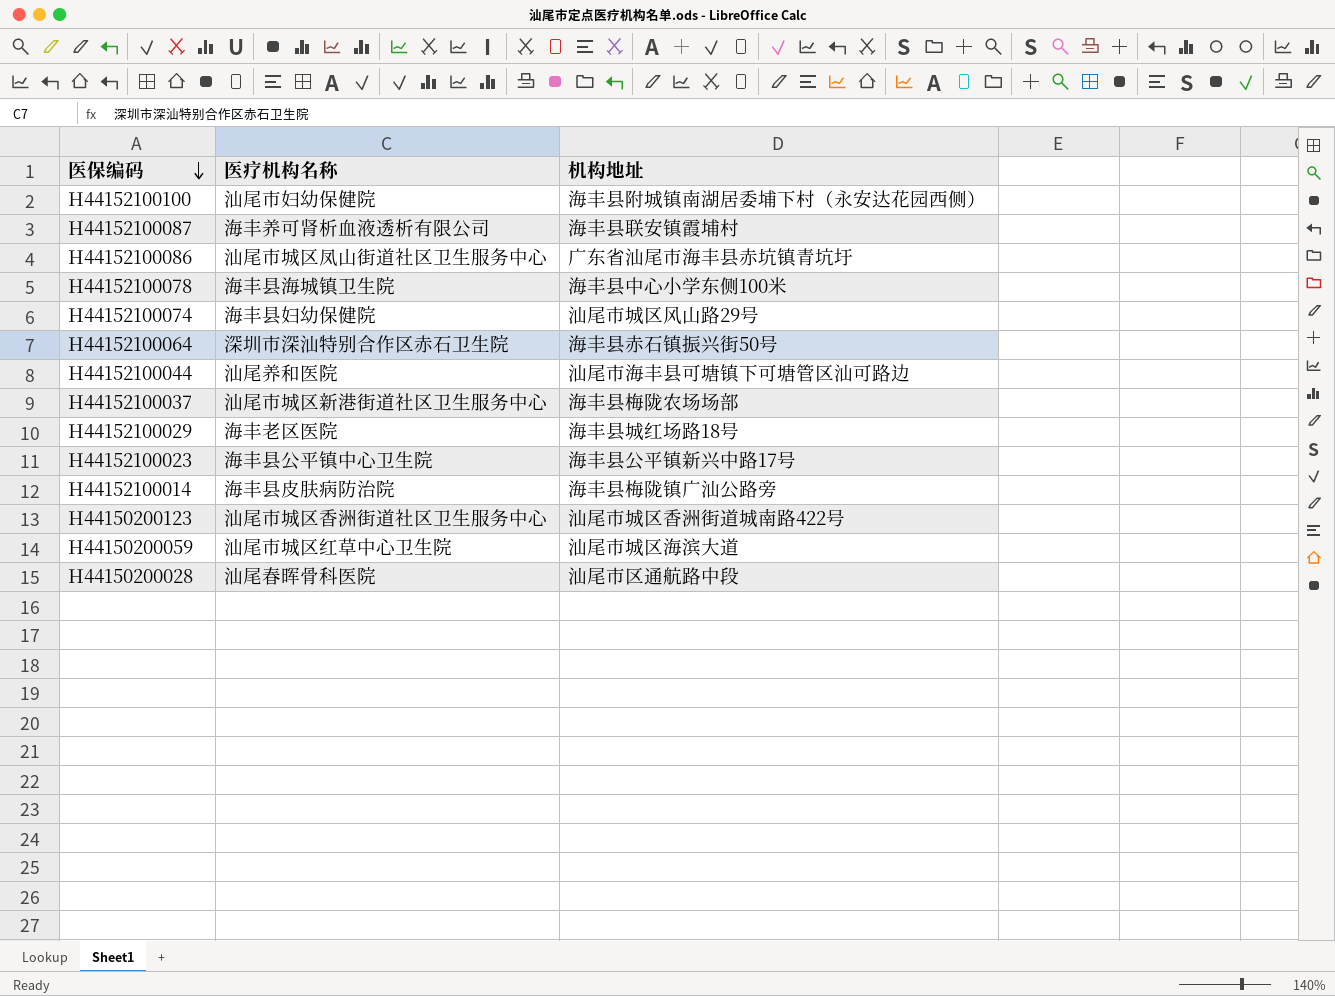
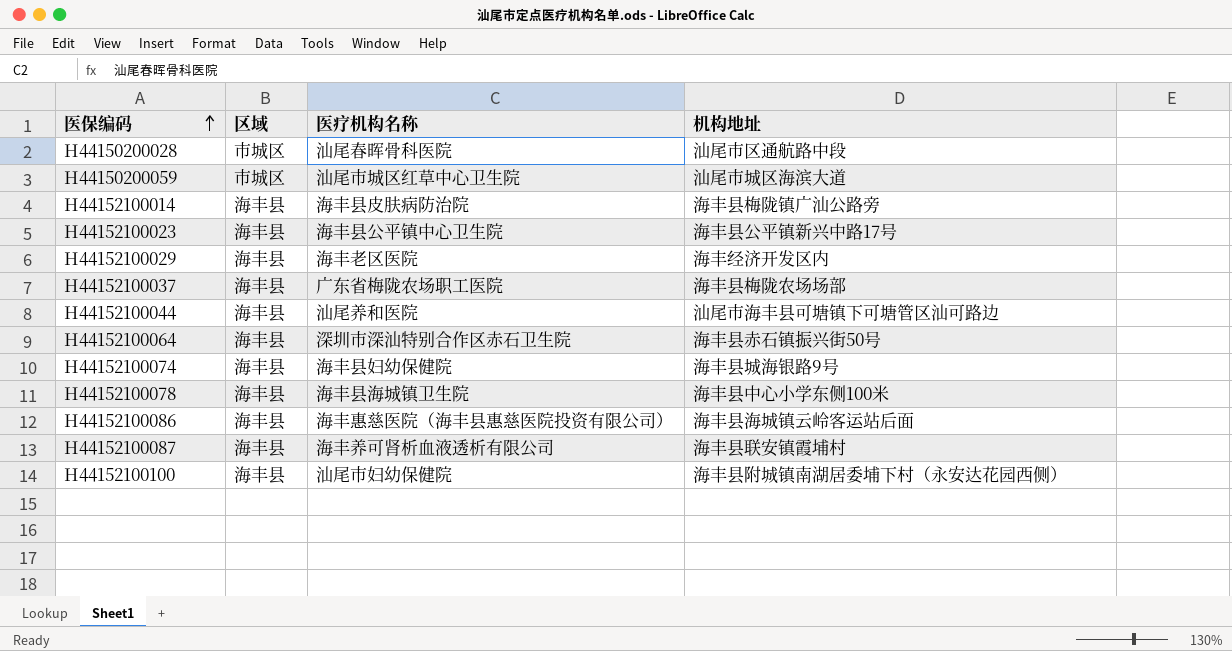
row order: 医保编码 descending -> 医保编码 ascending
column 区域 | position: none -> 2
row H44150200123: 汕尾市城区香洲街道社区卫生服务中心 | 汕尾市城区香洲街道城南路422号 -> none
H44152100029 | 机构地址: 海丰县城红场路18号 -> 海丰经济开发区内
H44152100037 | 医疗机构名称: 汕尾市城区新港街道社区卫生服务中心 -> 广东省梅陇农场职工医院
H44152100074 | 机构地址: 汕尾市城区风山路29号 -> 海丰县城海银路9号
H44152100086 | 医疗机构名称: 汕尾市城区凤山街道社区卫生服务中心 -> 海丰惠慈医院（海丰县惠慈医院投资有限公司）
H44152100086 | 机构地址: 广东省汕尾市海丰县赤坑镇青坑圩 -> 海丰县海城镇云岭客运站后面

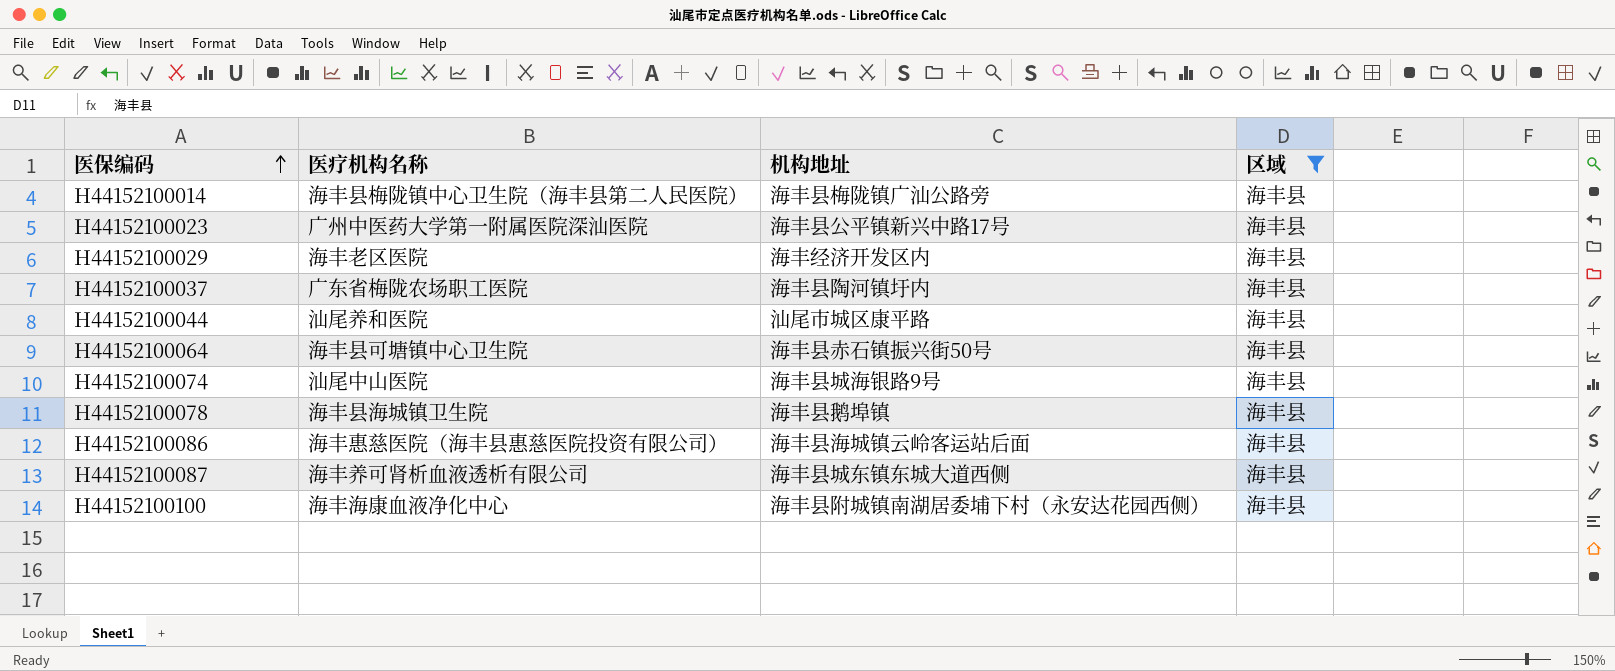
filter: none -> 区域 = 海丰县
column 区域 | position: 2 -> 4
H44152100014 | 医疗机构名称: 海丰县皮肤病防治院 -> 海丰县梅陇镇中心卫生院（海丰县第二人民医院）
H44152100023 | 医疗机构名称: 海丰县公平镇中心卫生院 -> 广州中医药大学第一附属医院深汕医院
H44152100037 | 机构地址: 海丰县梅陇农场场部 -> 海丰县陶河镇圩内
H44152100044 | 机构地址: 汕尾市海丰县可塘镇下可塘管区汕可路边 -> 汕尾市城区康平路
H44152100064 | 医疗机构名称: 深圳市深汕特别合作区赤石卫生院 -> 海丰县可塘镇中心卫生院
H44152100074 | 医疗机构名称: 海丰县妇幼保健院 -> 汕尾中山医院
H44152100078 | 机构地址: 海丰县中心小学东侧100米 -> 海丰县鹅埠镇
H44152100087 | 机构地址: 海丰县联安镇霞埔村 -> 海丰县城东镇东城大道西侧
H44152100100 | 医疗机构名称: 汕尾市妇幼保健院 -> 海丰海康血液净化中心

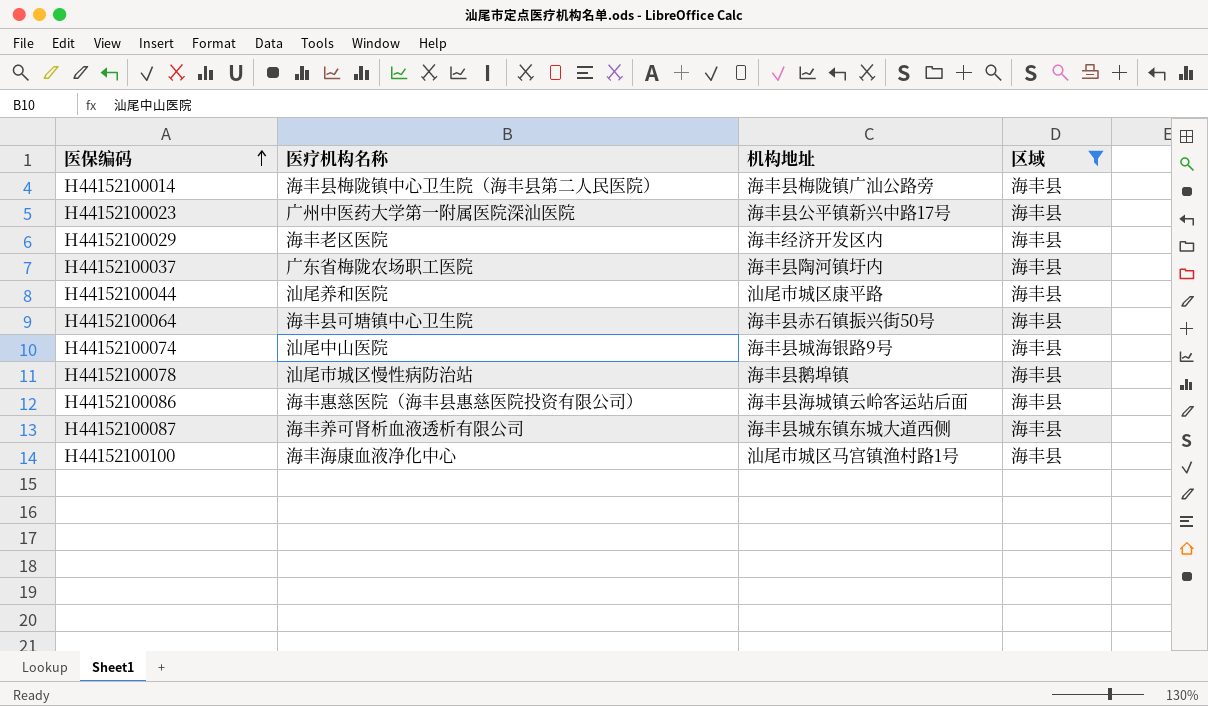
H44152100078 | 医疗机构名称: 海丰县海城镇卫生院 -> 汕尾市城区慢性病防治站
H44152100100 | 机构地址: 海丰县附城镇南湖居委埔下村（永安达花园西侧） -> 汕尾市城区马宫镇渔村路1号

